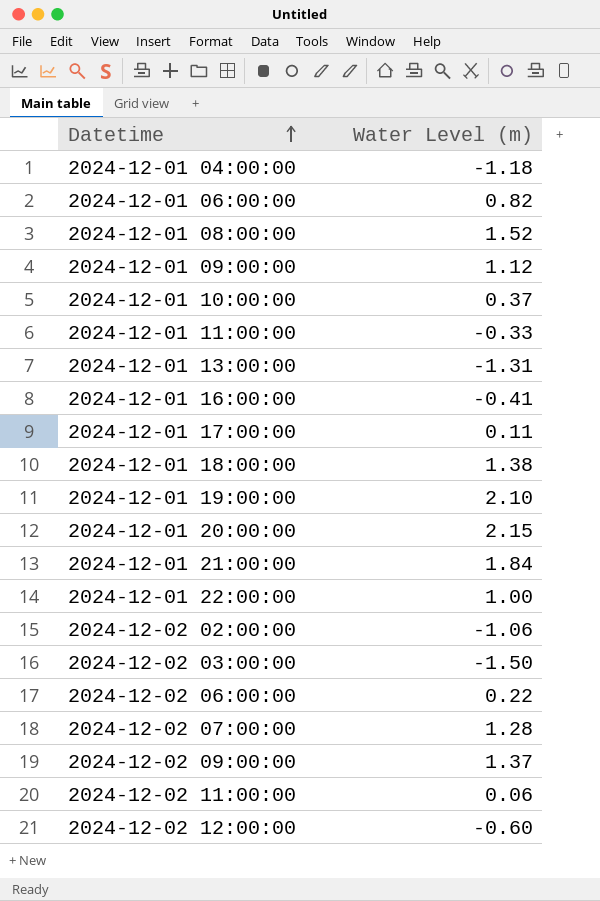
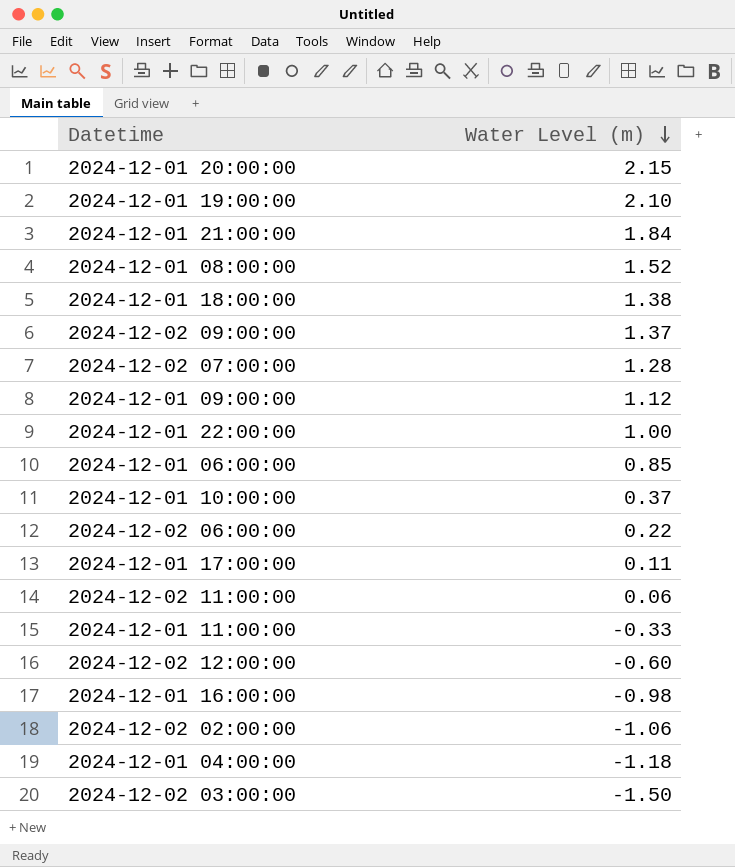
row order: Datetime ascending -> Water Level (m) descending
row 2024-12-01 13:00:00: -1.31 -> none
2024-12-01 06:00:00 | Water Level (m): 0.82 -> 0.85
2024-12-01 16:00:00 | Water Level (m): -0.41 -> -0.98

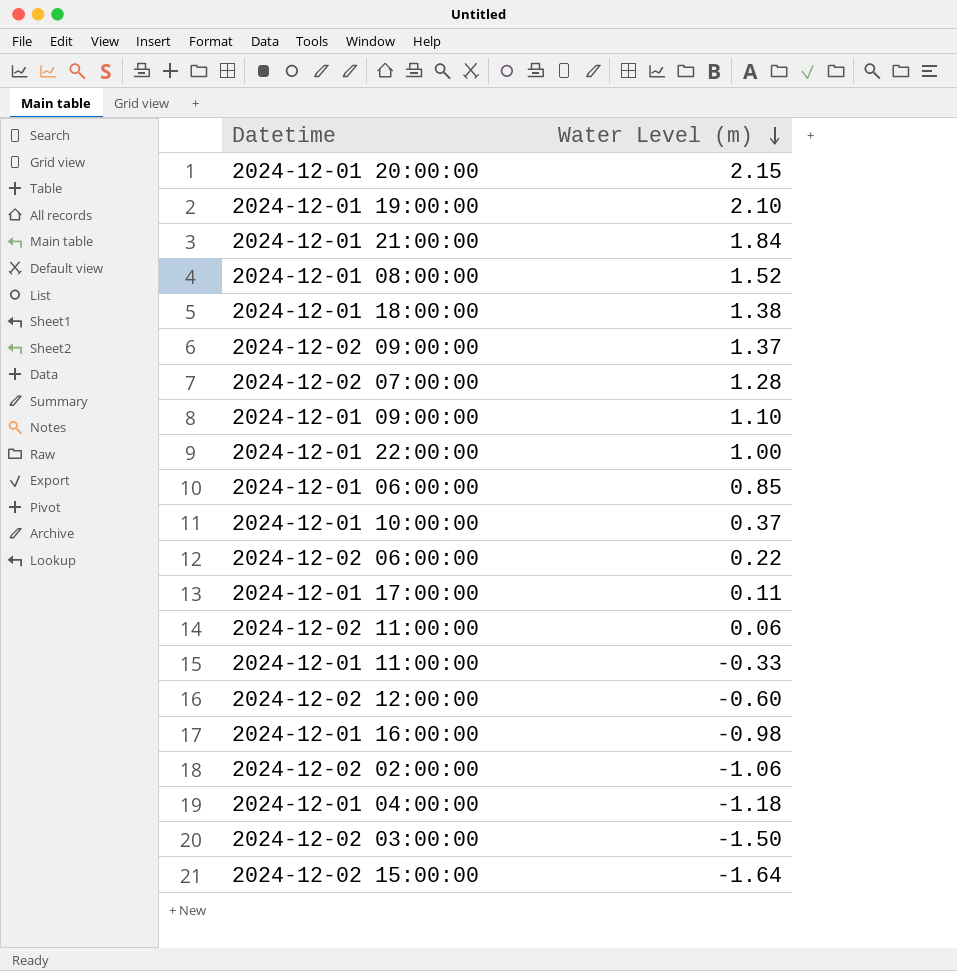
2024-12-01 09:00:00 | Water Level (m): 1.12 -> 1.10
row 2024-12-02 15:00:00: none -> -1.64

